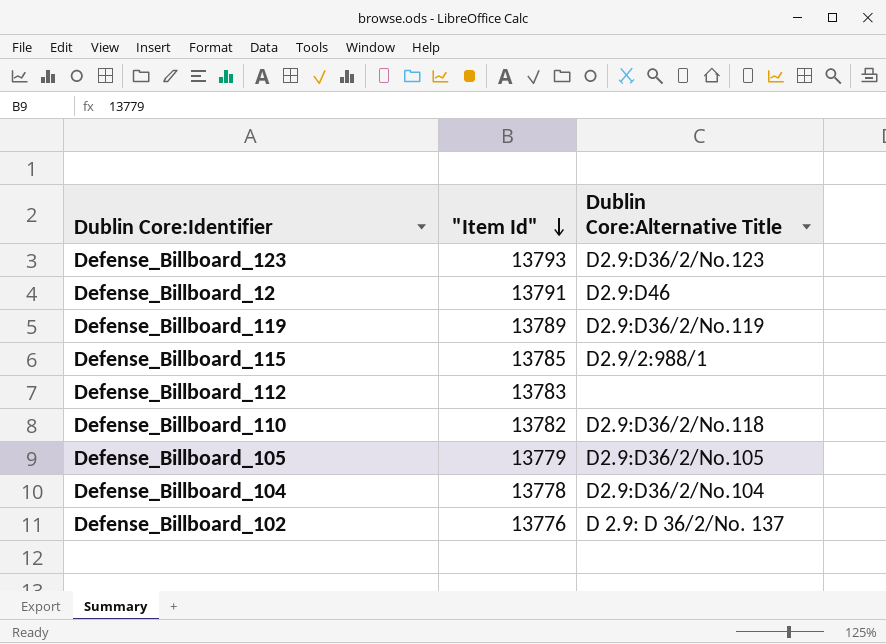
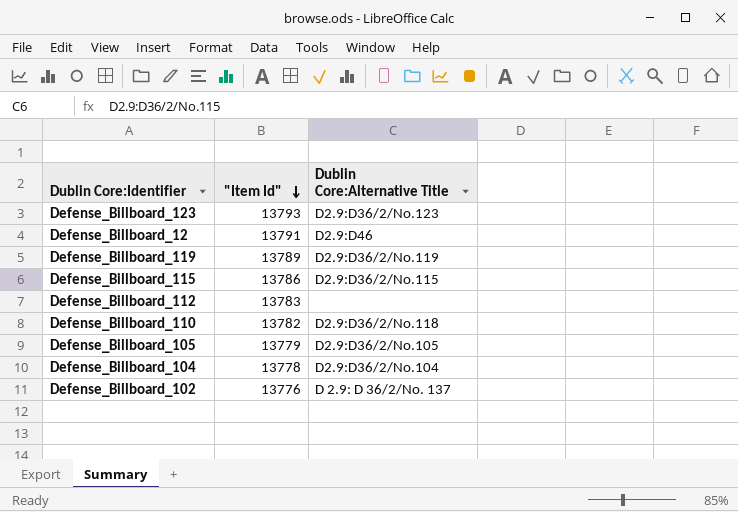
Defense_Billboard_115 | "Item Id": 13785 -> 13786
Defense_Billboard_115 | Dublin Core:Alternative Title: D2.9/2:988/1 -> D2.9:D36/2/No.115

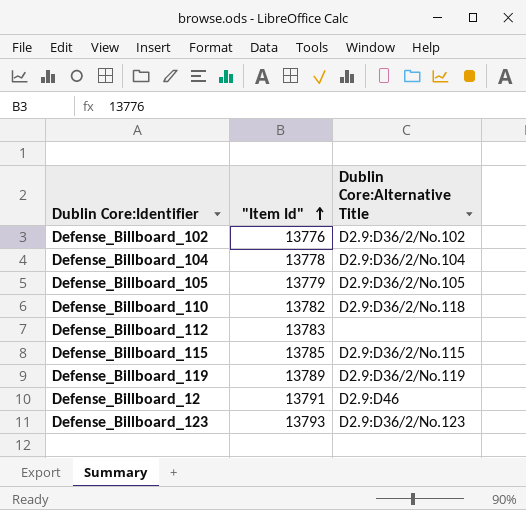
row order: "Item Id" descending -> "Item Id" ascending
Defense_Billboard_102 | Dublin Core:Alternative Title: D 2.9: D 36/2/No. 137 -> D2.9:D36/2/No.102
Defense_Billboard_115 | "Item Id": 13786 -> 13785

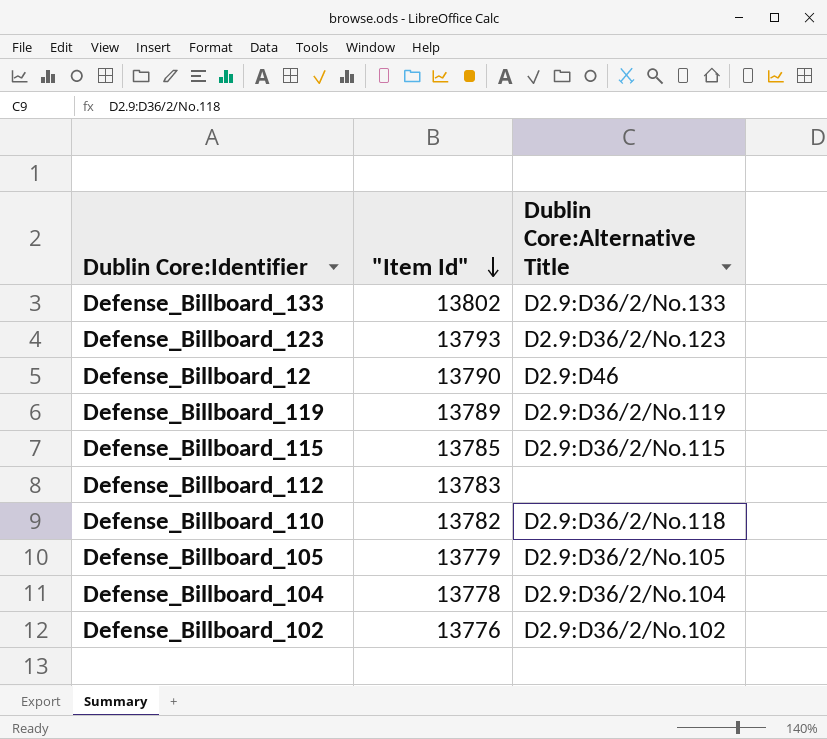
row order: "Item Id" ascending -> "Item Id" descending
row Defense_Billboard_133: none -> 13802 | D2.9:D36/2/No.133
Defense_Billboard_12 | "Item Id": 13791 -> 13790

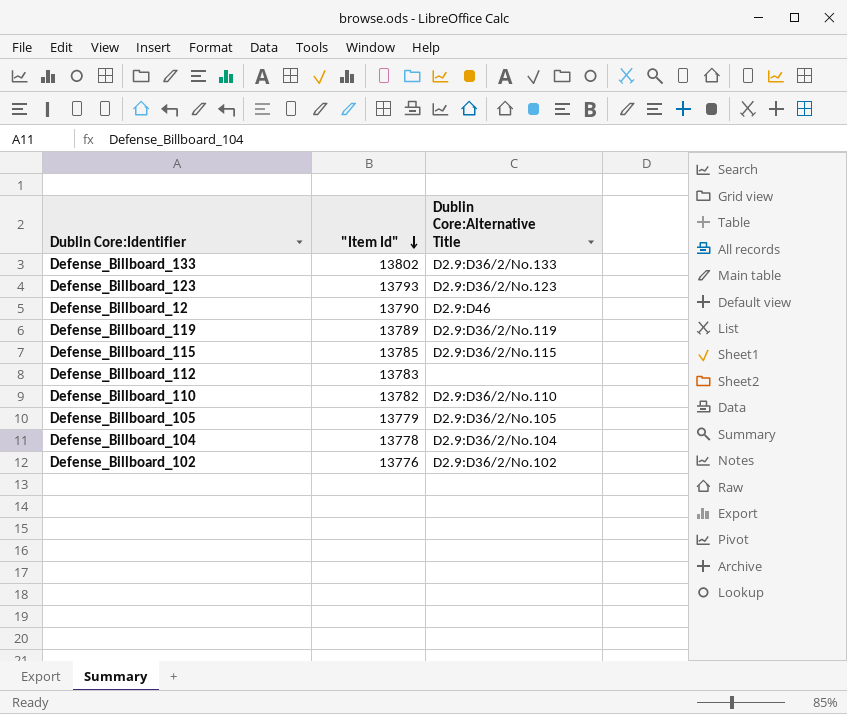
Defense_Billboard_110 | Dublin Core:Alternative Title: D2.9:D36/2/No.118 -> D2.9:D36/2/No.110

